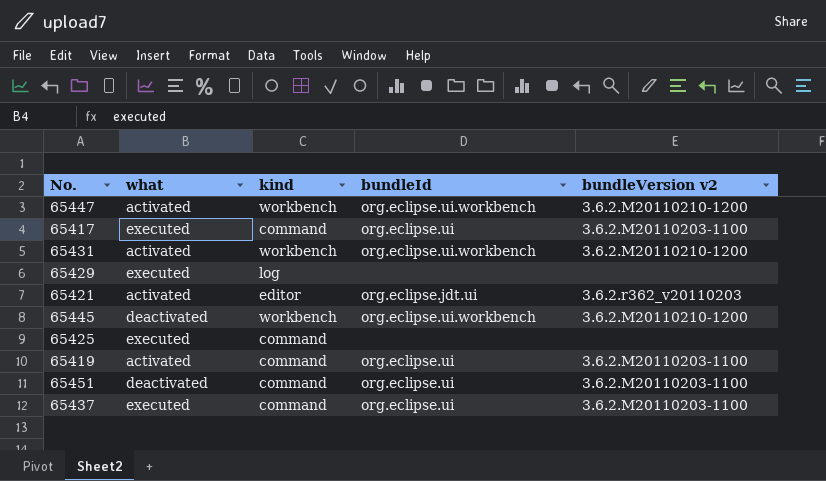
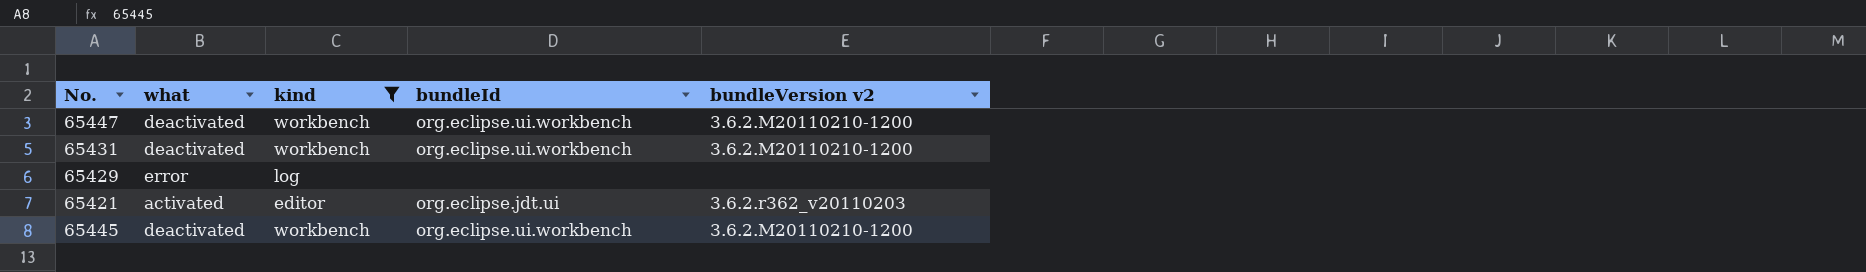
filter: none -> kind != command
65447 | what: activated -> deactivated
65431 | what: activated -> deactivated
65429 | what: executed -> error

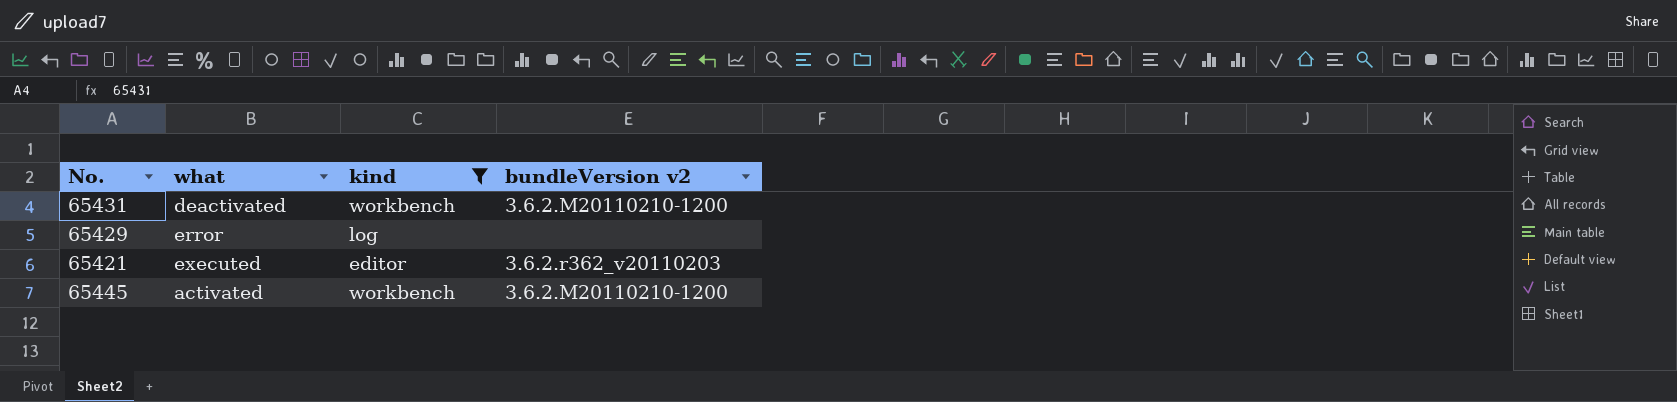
column bundleId | position: 4 -> none
row 65447: deactivated | workbench | org.eclipse.ui.workbench | 3.6.2.M20110210-1200 -> none
65421 | what: activated -> executed
65445 | what: deactivated -> activated

